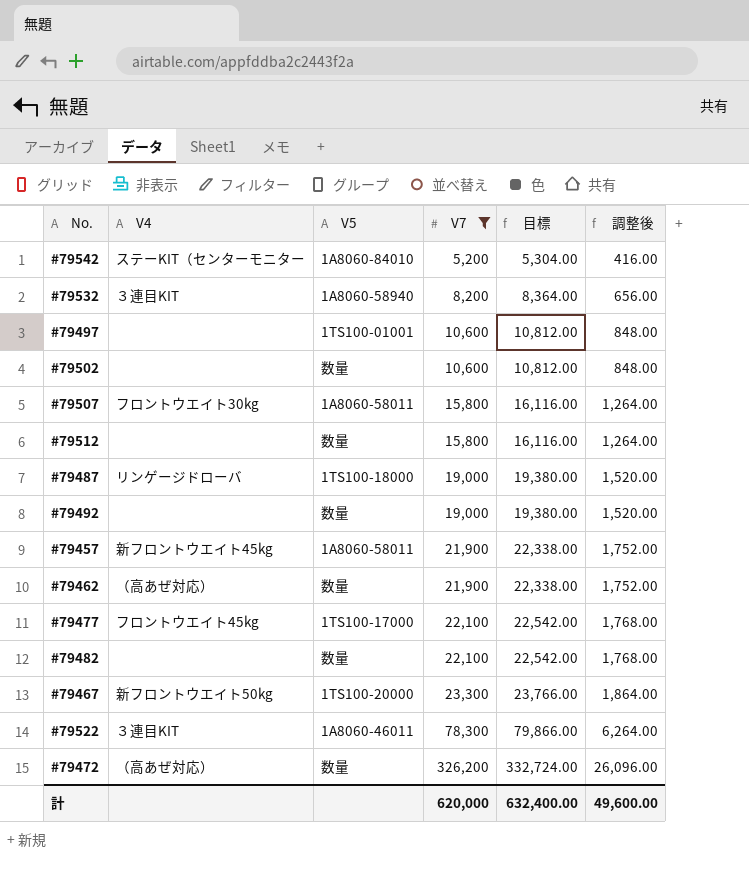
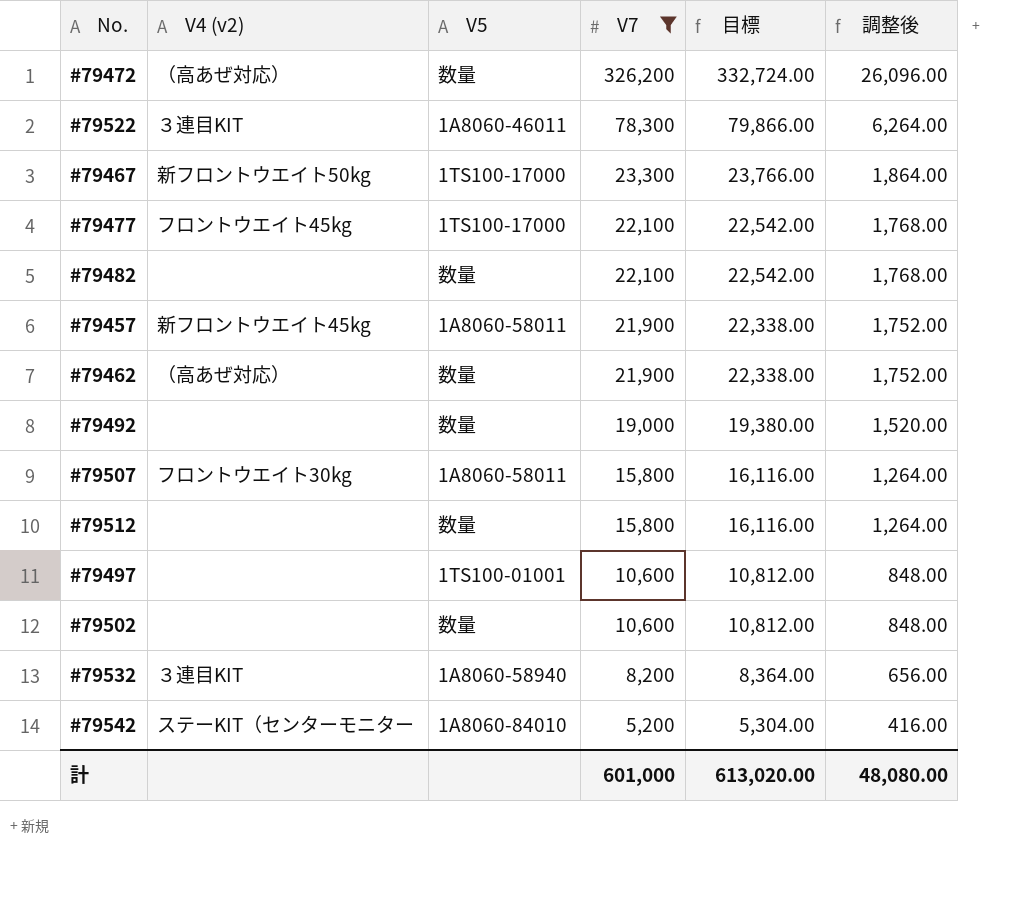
row order: V7 ascending -> V7 descending
column name: V4 -> V4 (v2)
row #79487: リンゲージドローバ | 1TS100-18000 | 19,000 | 19,380.00 | 1,520.00 -> none
#79467 | V5: 1TS100-20000 -> 1TS100-17000
計 | V7: 620,000 -> 601,000
計 | 目標: 632,400.00 -> 613,020.00
計 | 調整後: 49,600.00 -> 48,080.00

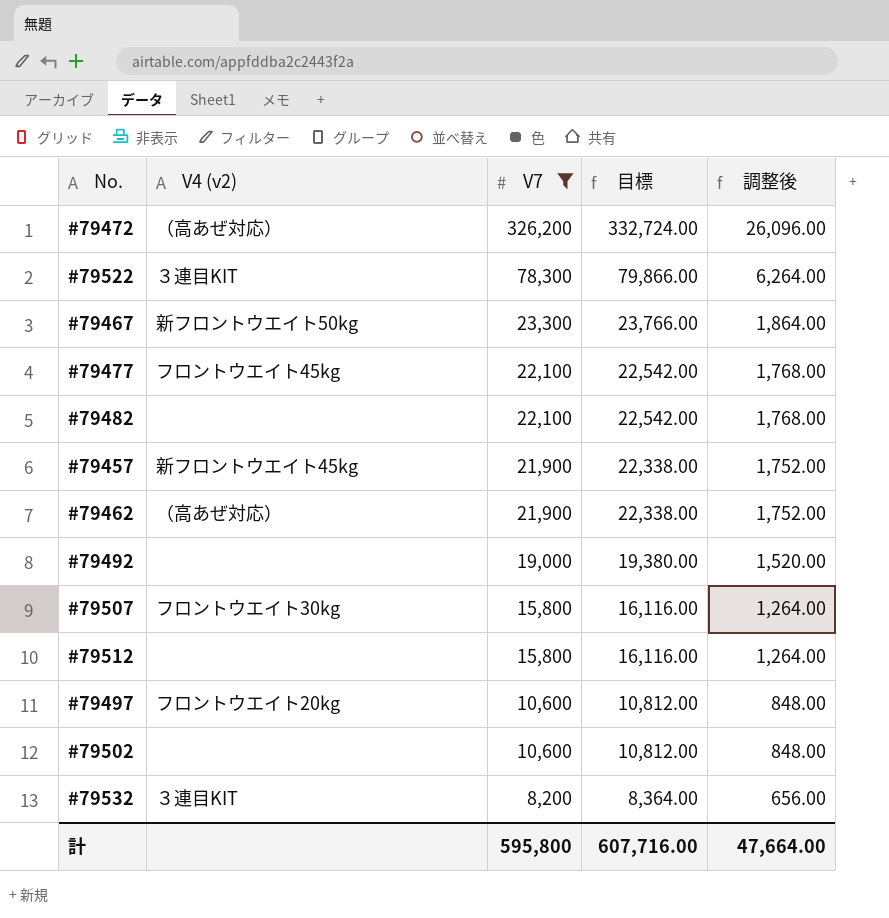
column V5 | position: 3 -> none
row #79542: ステーKIT（センターモニター | 1A8060-84010 | 5,200 | 5,304.00 | 416.00 -> none
#79497 | V4 (v2): none -> フロントウエイト20kg
計 | V7: 601,000 -> 595,800
計 | 目標: 613,020.00 -> 607,716.00
計 | 調整後: 48,080.00 -> 47,664.00

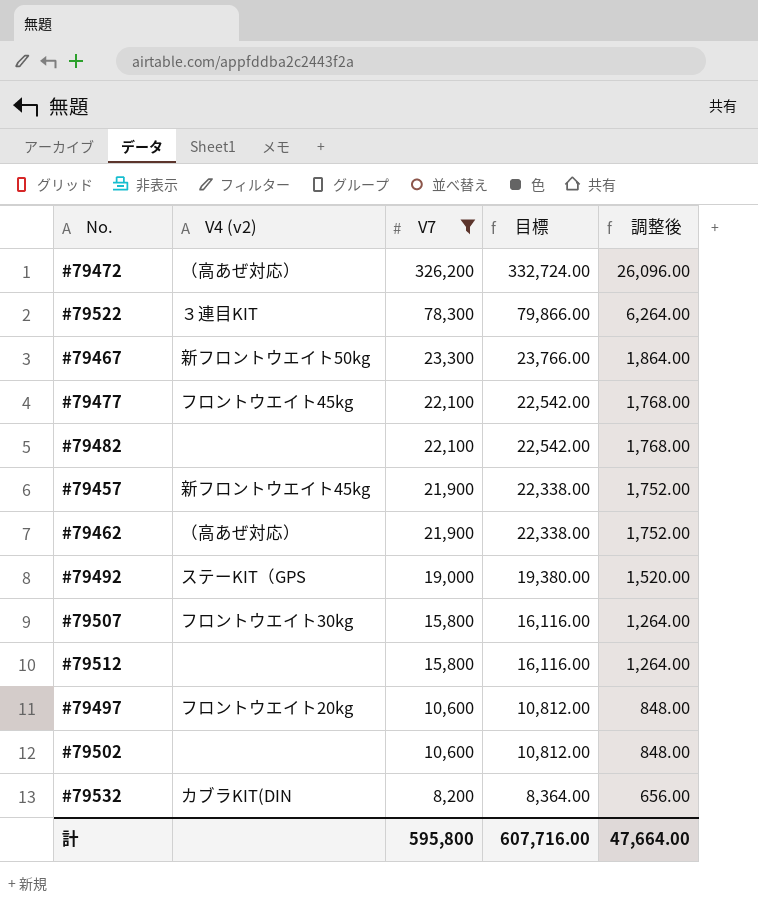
#79492 | V4 (v2): none -> ステーKIT（GPS
#79532 | V4 (v2): ３連目KIT -> カブラKIT(DIN

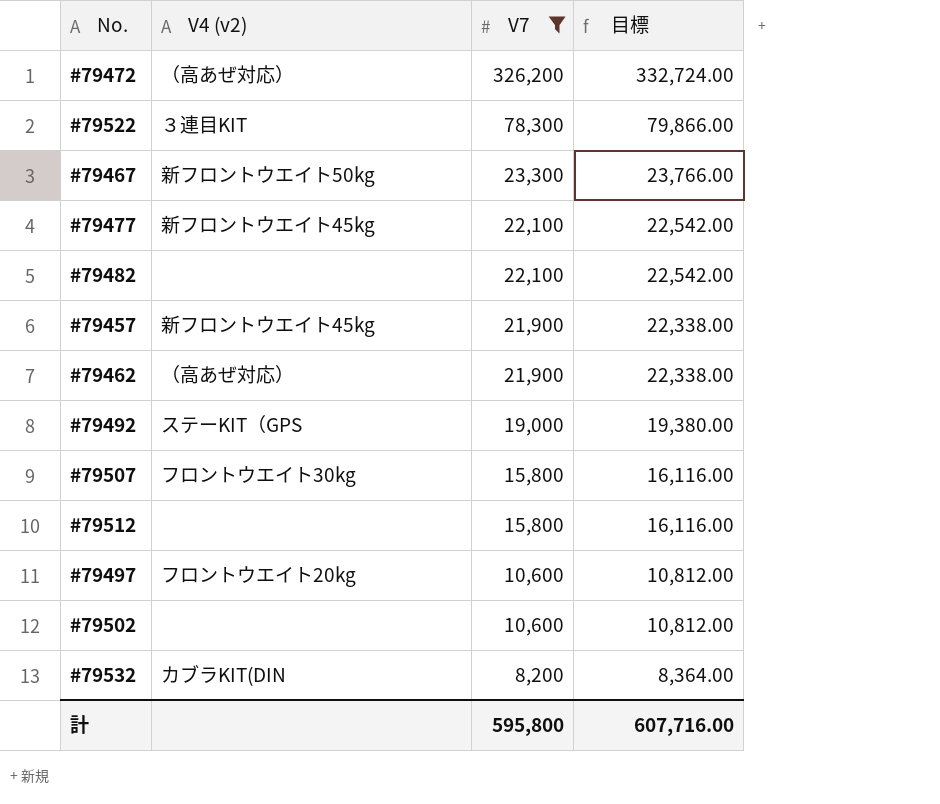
column 調整後 | formula: [V7] * 0.08 -> none
#79477 | V4 (v2): フロントウエイト45kg -> 新フロントウエイト45kg

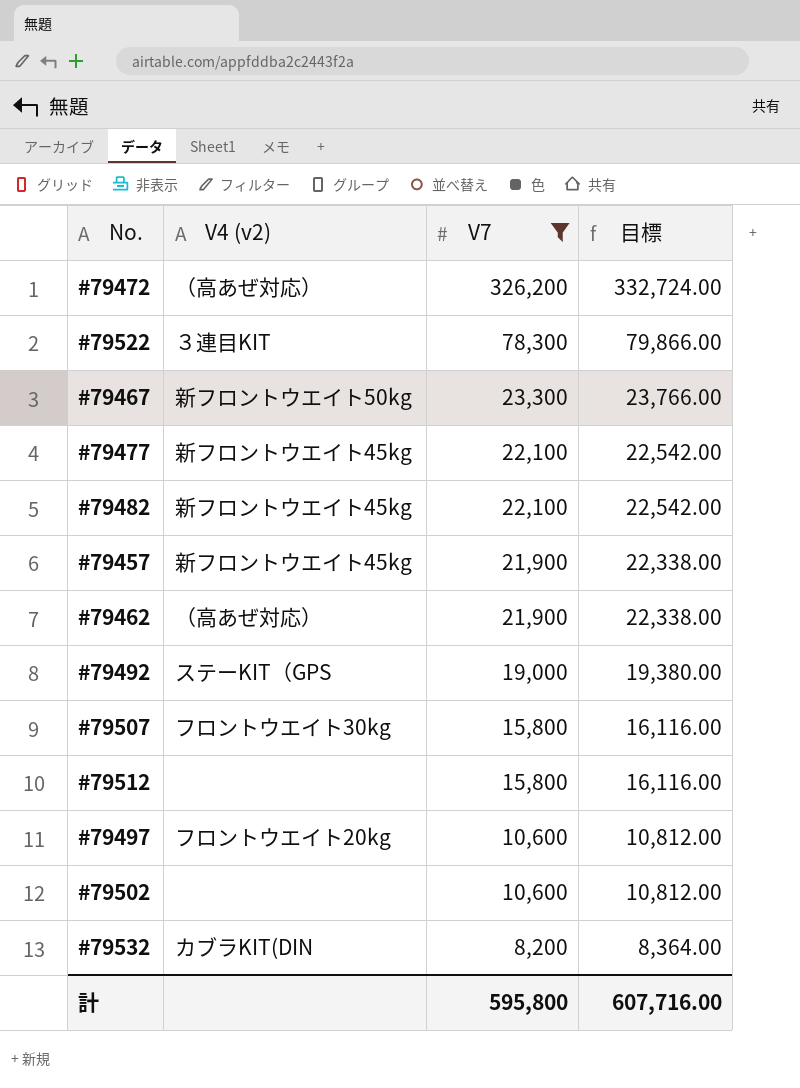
#79482 | V4 (v2): none -> 新フロントウエイト45kg

